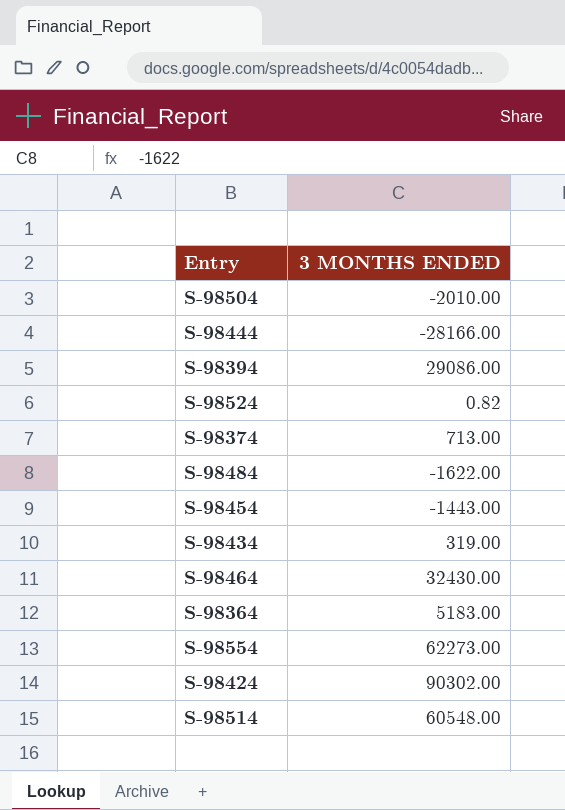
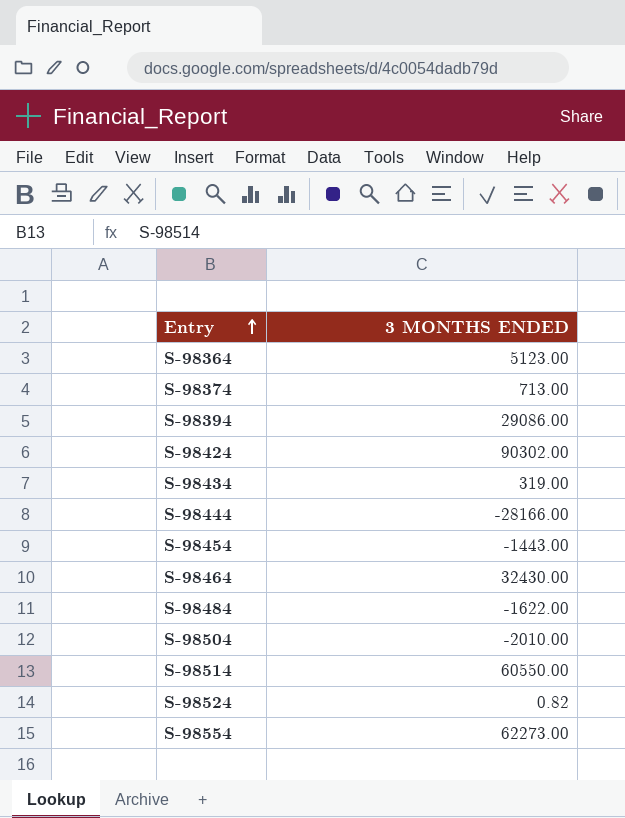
row order: none -> Entry ascending
S-98364 | 3 MONTHS ENDED: 5183.00 -> 5123.00
S-98514 | 3 MONTHS ENDED: 60548.00 -> 60550.00

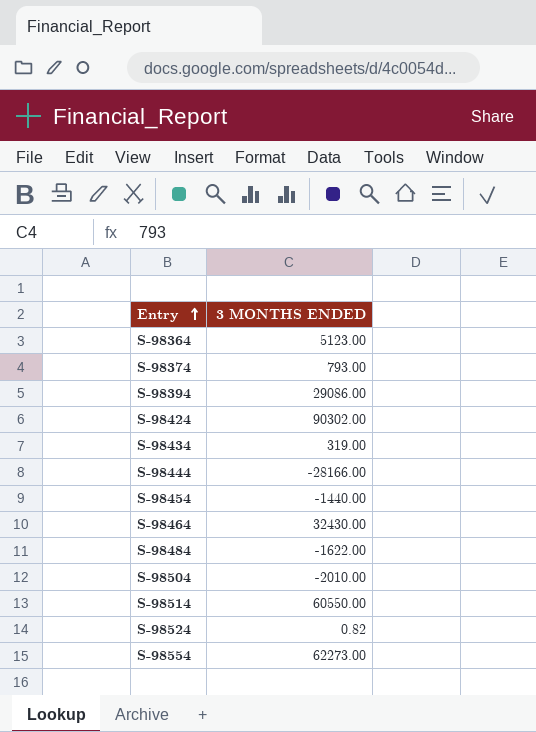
S-98374 | 3 MONTHS ENDED: 713.00 -> 793.00
S-98454 | 3 MONTHS ENDED: -1443.00 -> -1440.00

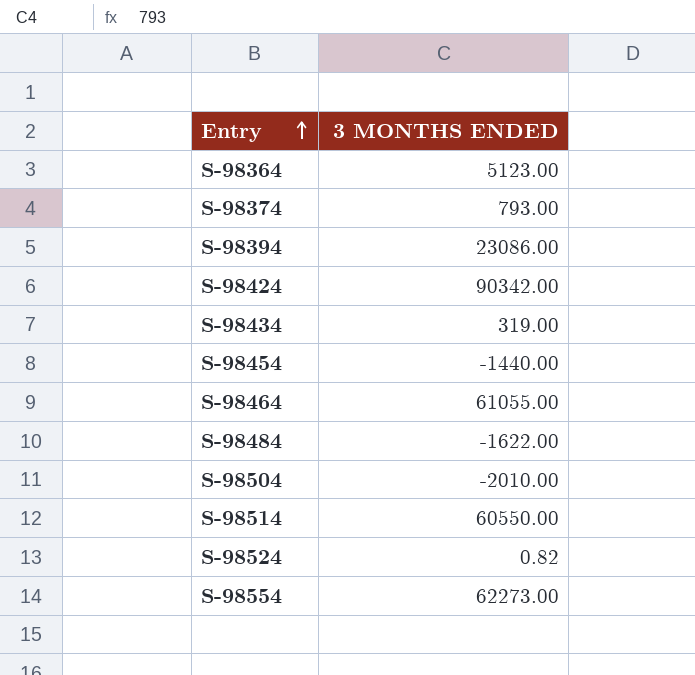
row S-98444: -28166.00 -> none
S-98394 | 3 MONTHS ENDED: 29086.00 -> 23086.00
S-98424 | 3 MONTHS ENDED: 90302.00 -> 90342.00
S-98464 | 3 MONTHS ENDED: 32430.00 -> 61055.00

